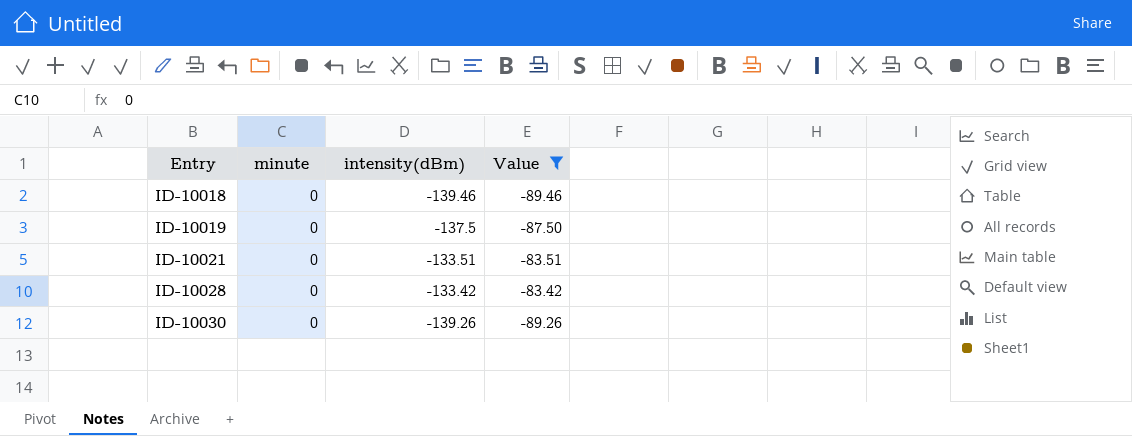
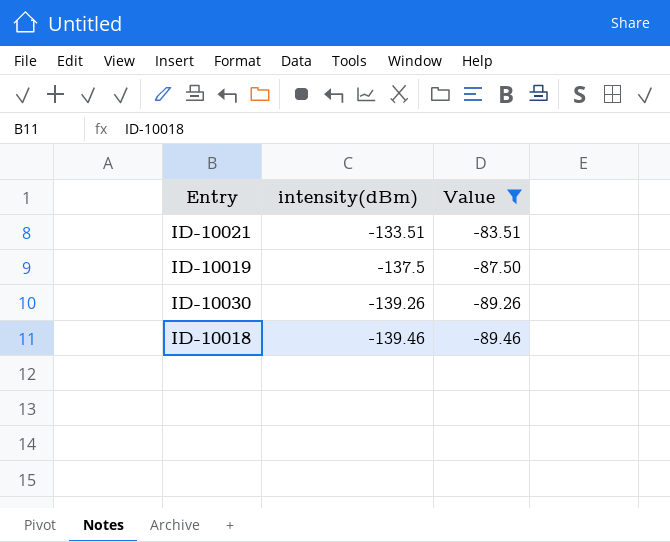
row order: Entry ascending -> intensity(dBm) descending
column minute | position: 2 -> none
row ID-10028: 0 | -133.42 | -83.42 -> none

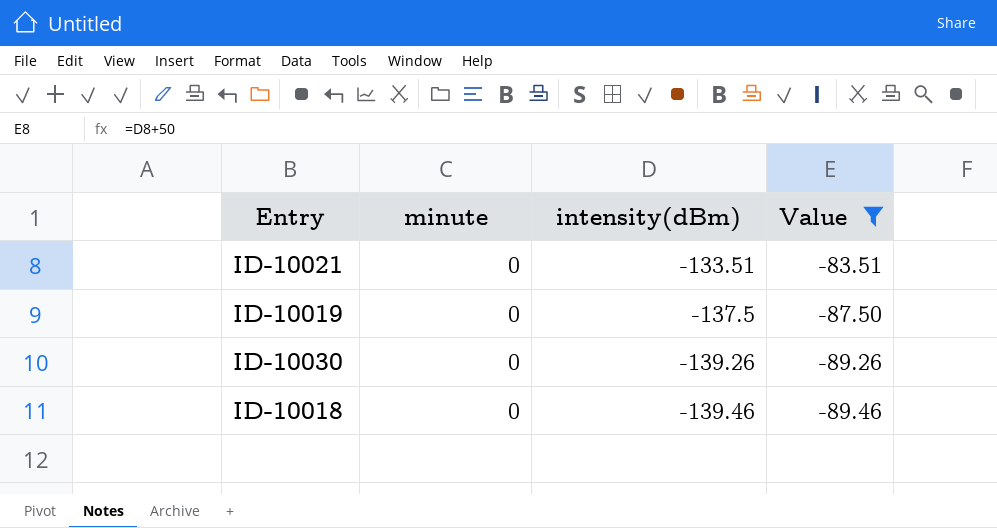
column minute | position: none -> 2

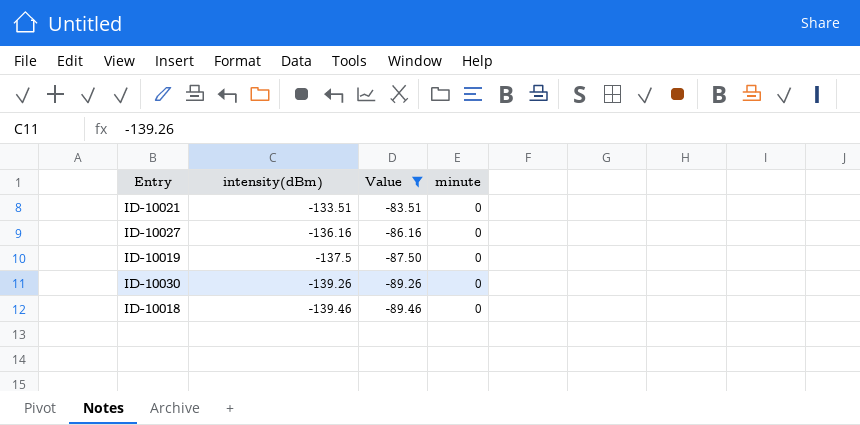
column minute | position: 2 -> 4
row ID-10027: none -> -136.16 | -86.16 | 0

